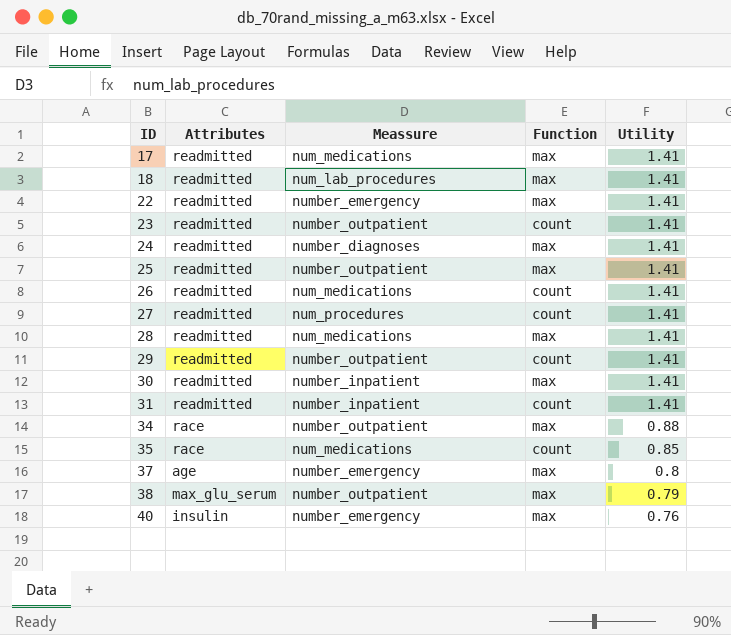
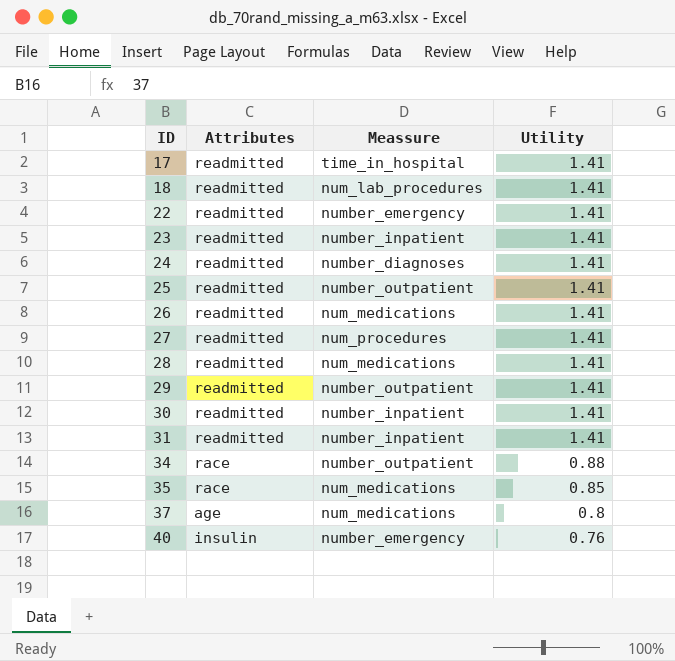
column Function | position: 4 -> none
row 38: max_glu_serum | number_outpatient | max | 0.79 -> none
17 | Meassure: num_medications -> time_in_hospital
23 | Meassure: number_outpatient -> number_inpatient
37 | Meassure: number_emergency -> num_medications

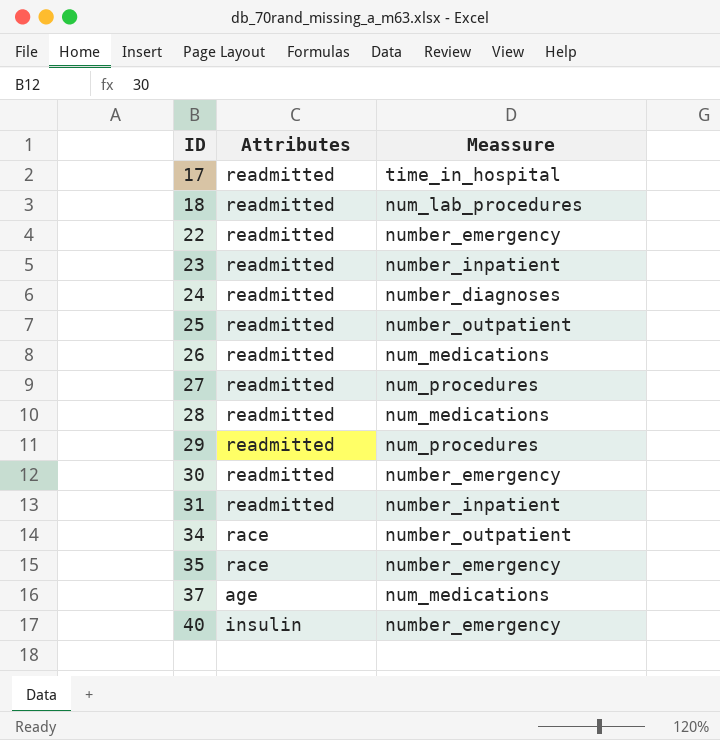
column Utility | position: 4 -> none
29 | Meassure: number_outpatient -> num_procedures
30 | Meassure: number_inpatient -> number_emergency
35 | Meassure: num_medications -> number_emergency

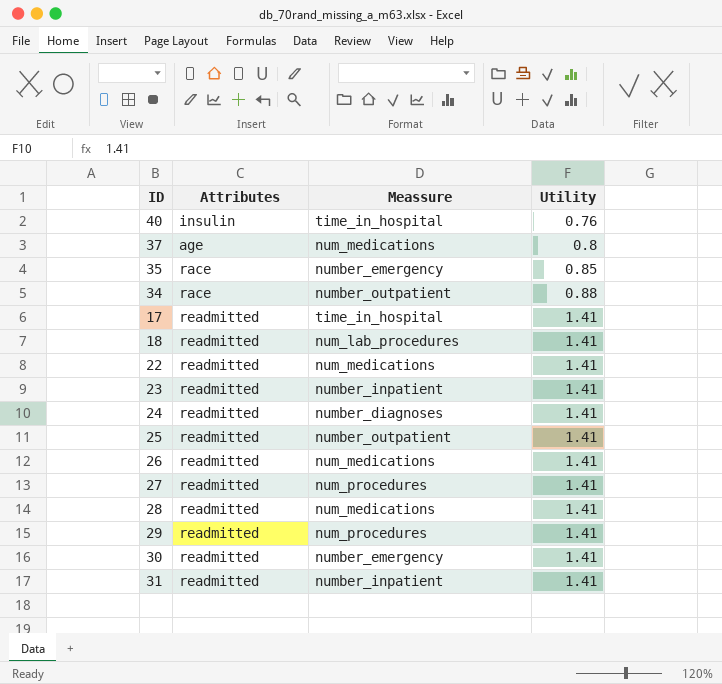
row order: ID ascending -> Utility ascending
column Utility | position: none -> 4
40 | Meassure: number_emergency -> time_in_hospital
22 | Meassure: number_emergency -> num_medications

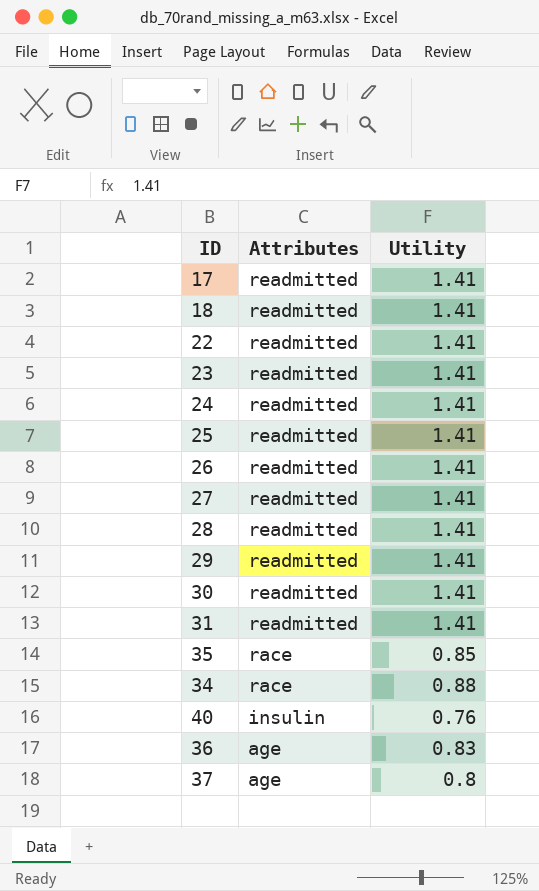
row order: Utility ascending -> Attributes descending
column Meassure | position: 3 -> none
row 36: none -> age | 0.83

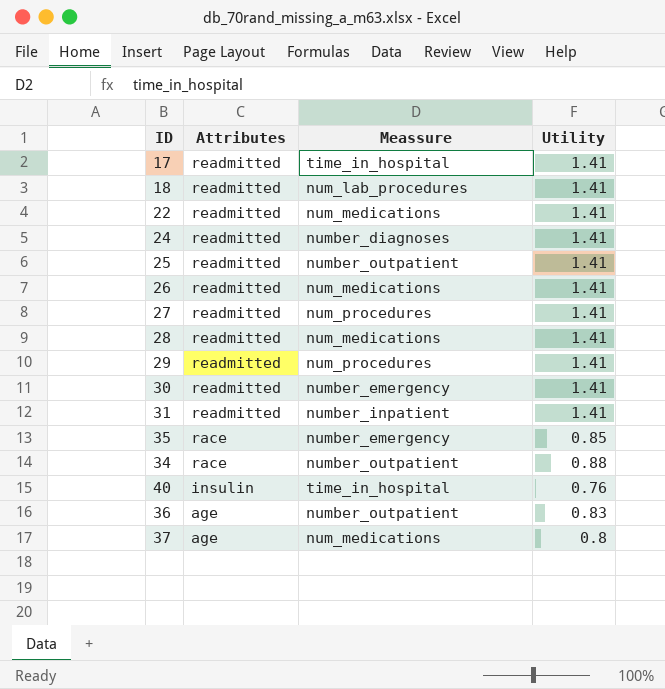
column Meassure | position: none -> 3
row 23: readmitted | 1.41 -> none

